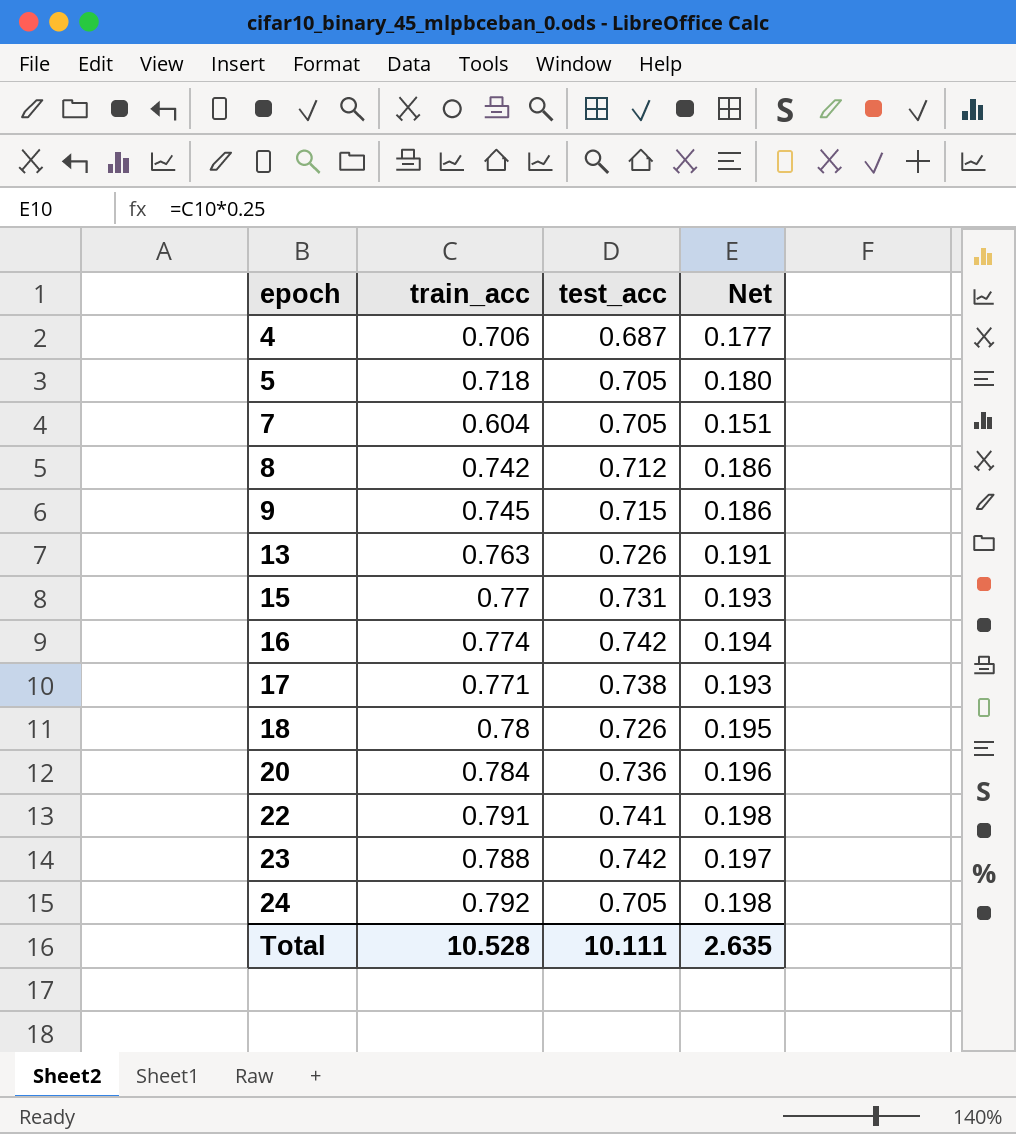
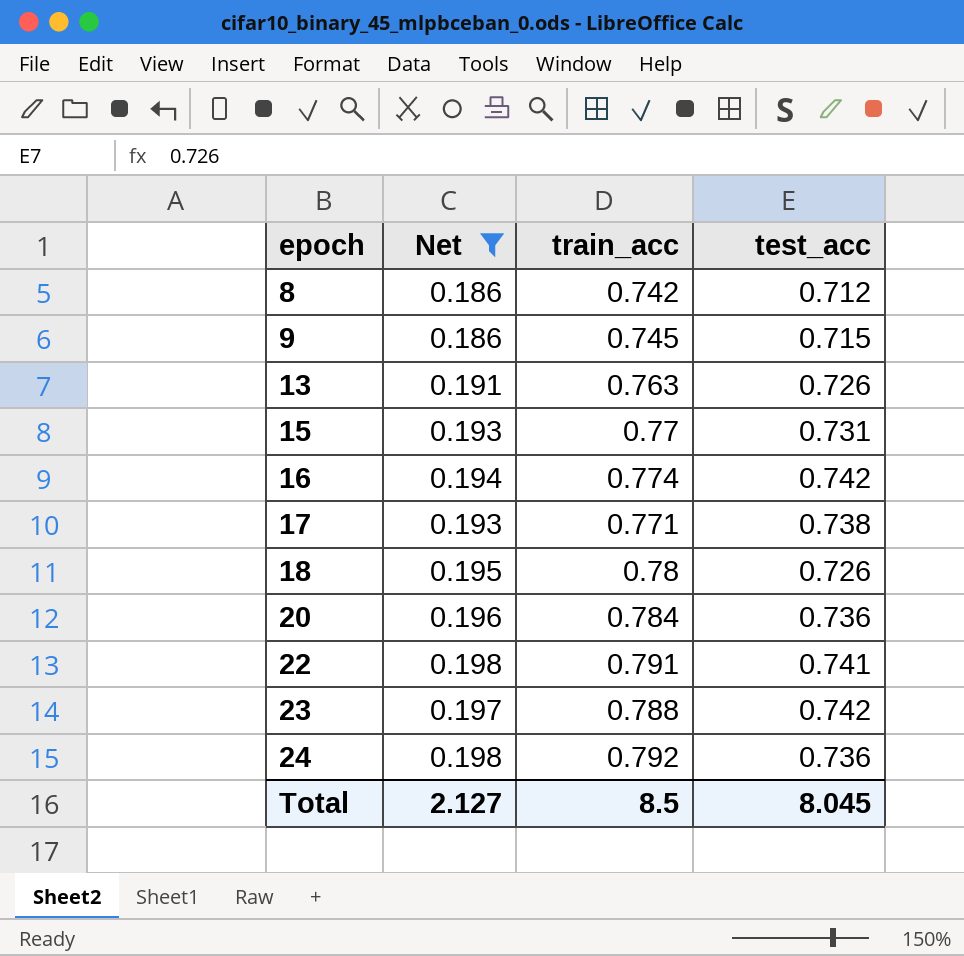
filter: none -> Net >= 0.186
column Net | position: 4 -> 2
24 | test_acc: 0.705 -> 0.736
Total | Net: 2.635 -> 2.127
Total | train_acc: 10.528 -> 8.5
Total | test_acc: 10.111 -> 8.045

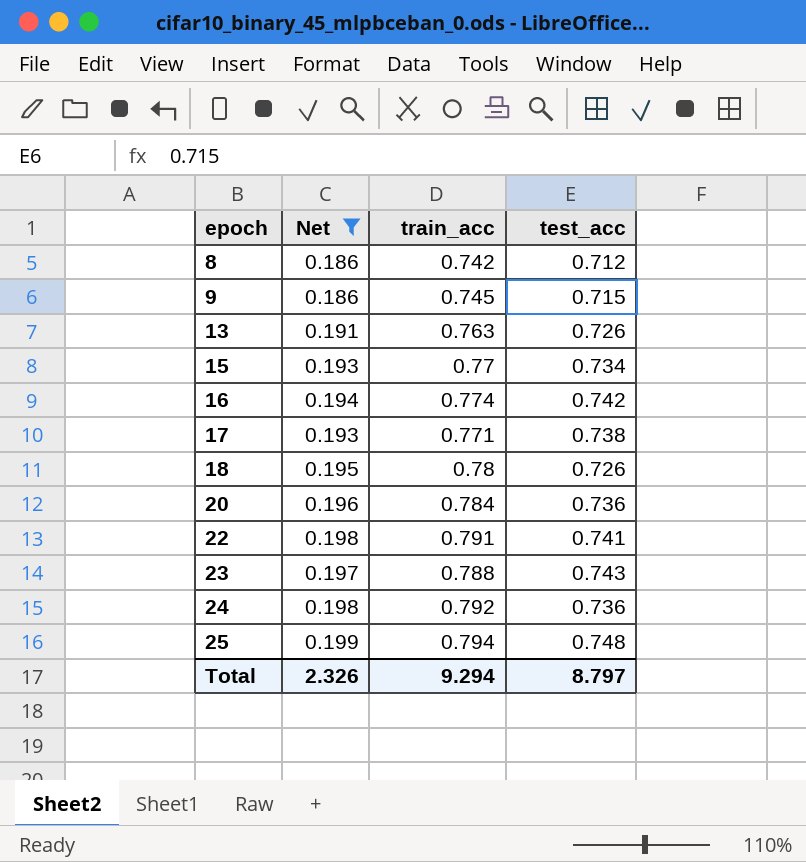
15 | test_acc: 0.731 -> 0.734
23 | test_acc: 0.742 -> 0.743
row 25: none -> 0.199 | 0.794 | 0.748
Total | Net: 2.127 -> 2.326
Total | train_acc: 8.5 -> 9.294
Total | test_acc: 8.045 -> 8.797

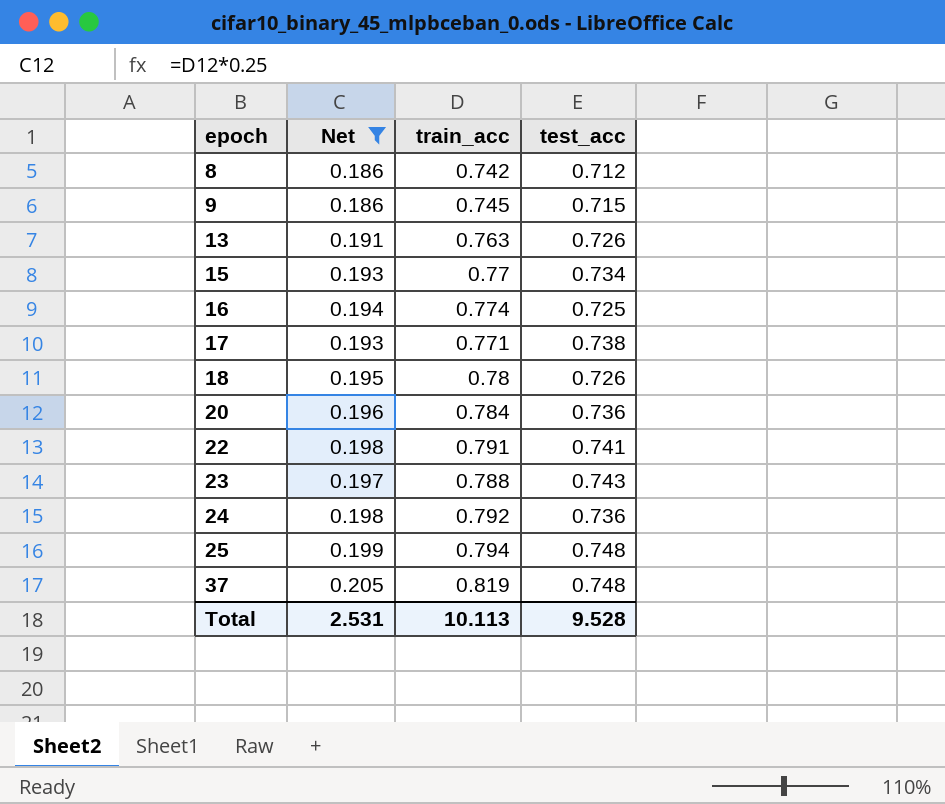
16 | test_acc: 0.742 -> 0.725
row 37: none -> 0.205 | 0.819 | 0.748
Total | Net: 2.326 -> 2.531
Total | train_acc: 9.294 -> 10.113
Total | test_acc: 8.797 -> 9.528

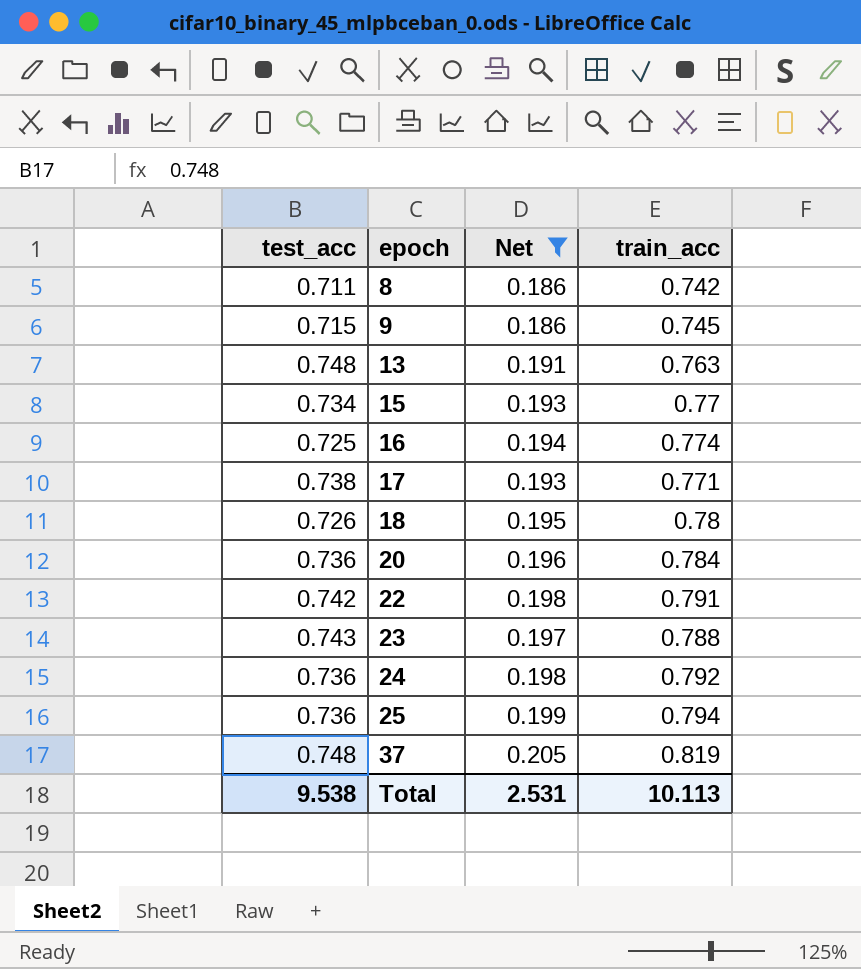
column test_acc | position: 4 -> 1
8 | test_acc: 0.712 -> 0.711
13 | test_acc: 0.726 -> 0.748
22 | test_acc: 0.741 -> 0.742
25 | test_acc: 0.748 -> 0.736
Total | test_acc: 9.528 -> 9.538

